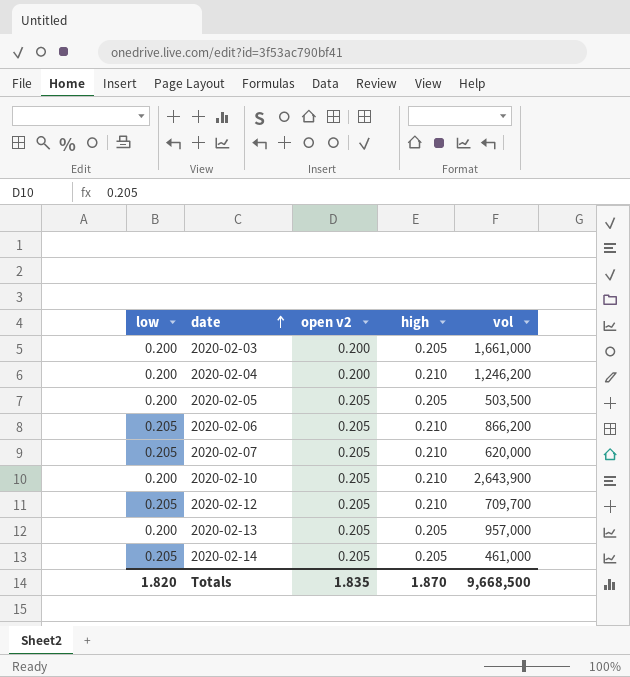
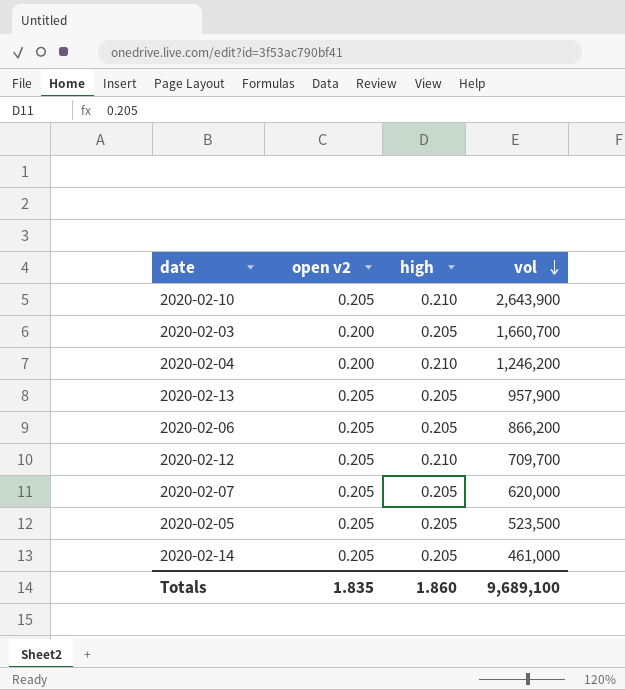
row order: date ascending -> vol descending
column low | position: 1 -> none
2020-02-03 | vol: 1,661,000 -> 1,660,700
2020-02-13 | vol: 957,000 -> 957,900
2020-02-06 | high: 0.210 -> 0.205
2020-02-07 | high: 0.210 -> 0.205
2020-02-05 | vol: 503,500 -> 523,500
Totals | high: 1.870 -> 1.860
Totals | vol: 9,668,500 -> 9,689,100

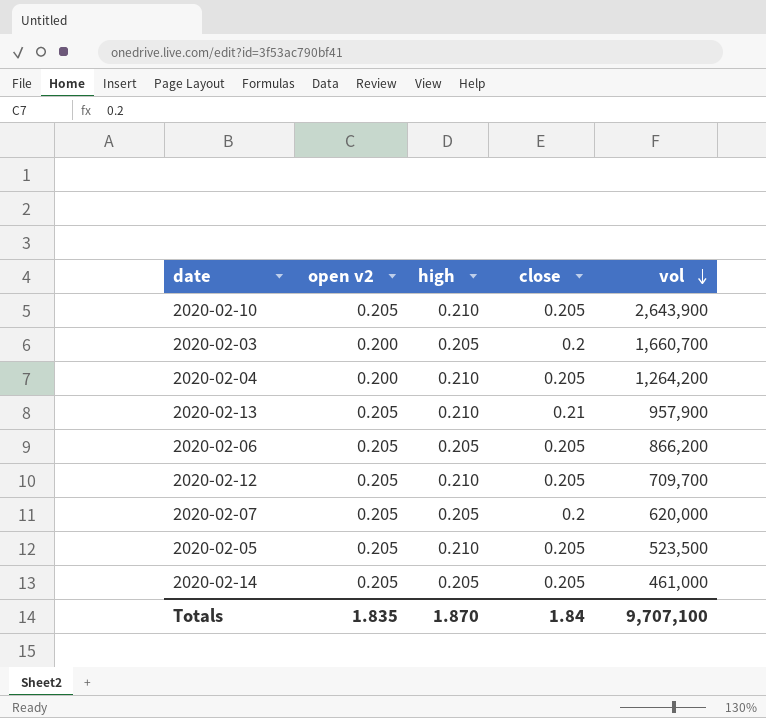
column close | position: none -> 4
2020-02-04 | vol: 1,246,200 -> 1,264,200
2020-02-13 | high: 0.205 -> 0.210
2020-02-05 | high: 0.205 -> 0.210
Totals | high: 1.860 -> 1.870
Totals | vol: 9,689,100 -> 9,707,100

